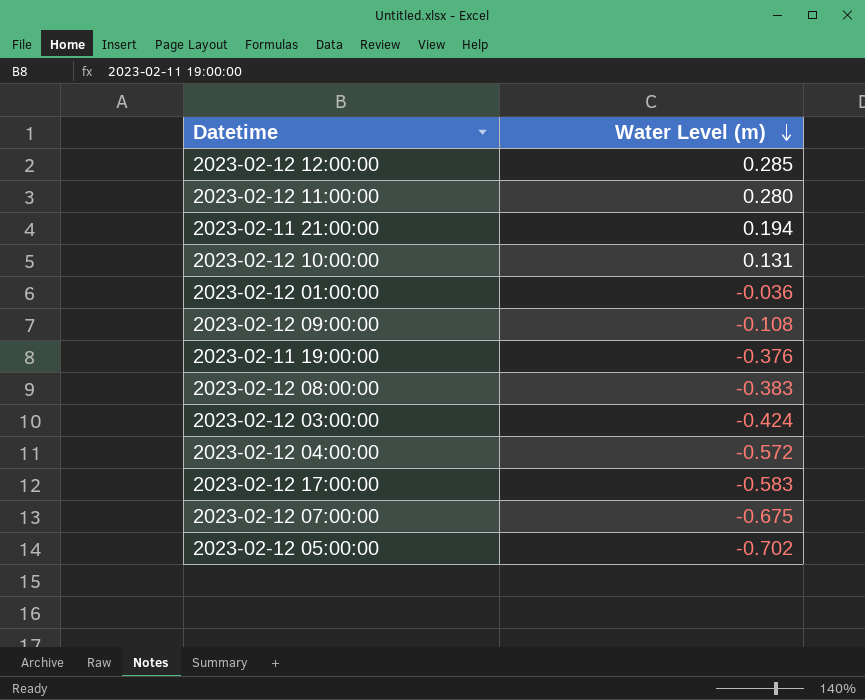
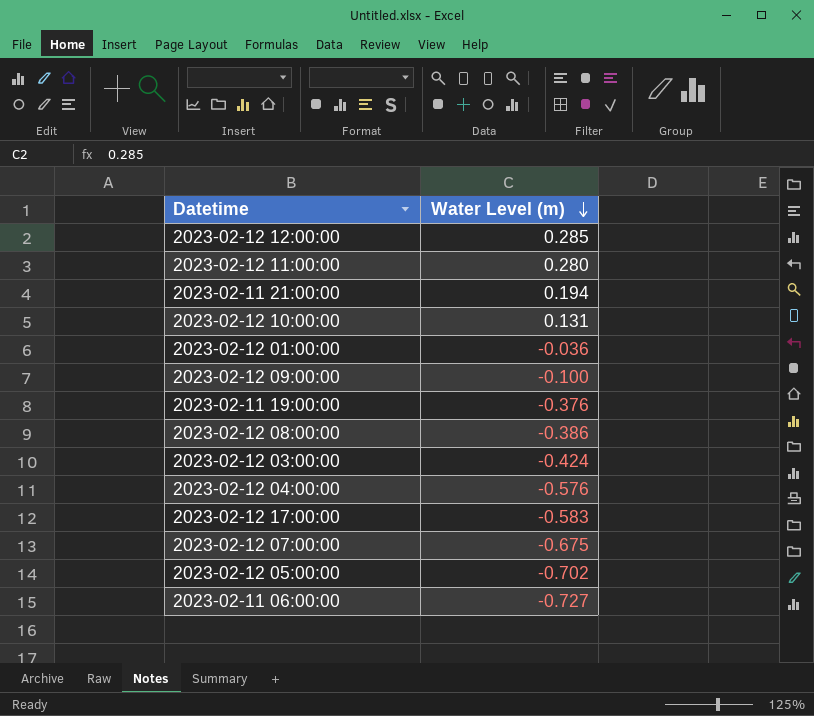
2023-02-12 09:00:00 | Water Level (m): -0.108 -> -0.100
2023-02-12 08:00:00 | Water Level (m): -0.383 -> -0.386
2023-02-12 04:00:00 | Water Level (m): -0.572 -> -0.576
row 2023-02-11 06:00:00: none -> -0.727

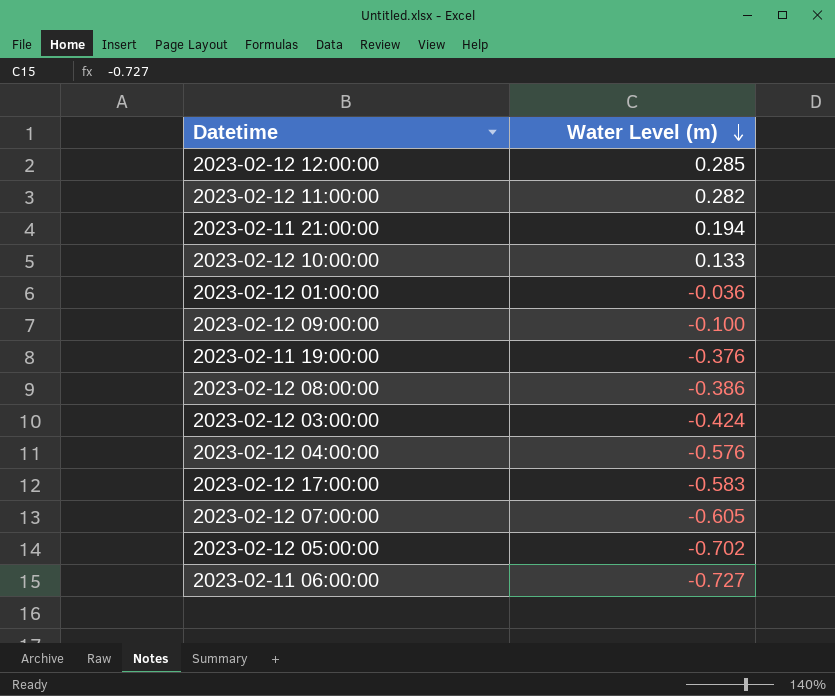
2023-02-12 11:00:00 | Water Level (m): 0.280 -> 0.282
2023-02-12 10:00:00 | Water Level (m): 0.131 -> 0.133
2023-02-12 07:00:00 | Water Level (m): -0.675 -> -0.605

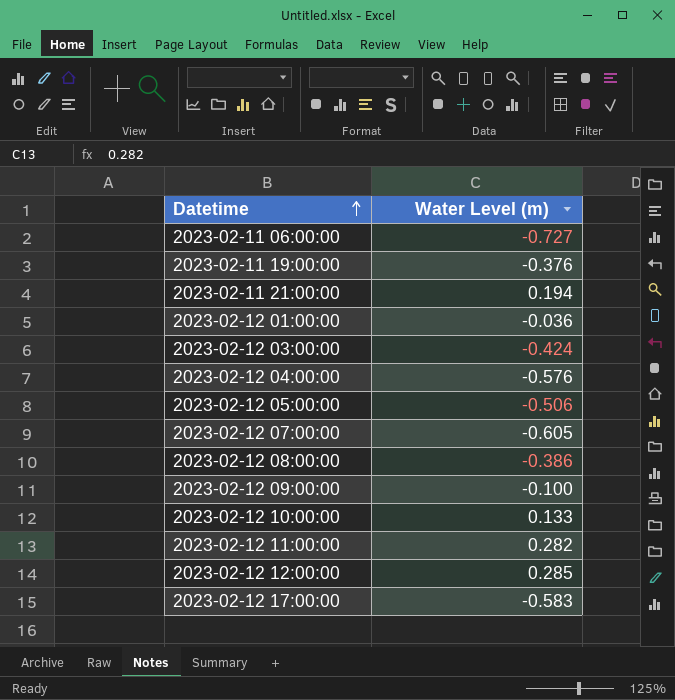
row order: Water Level (m) descending -> Datetime ascending
2023-02-12 05:00:00 | Water Level (m): -0.702 -> -0.506

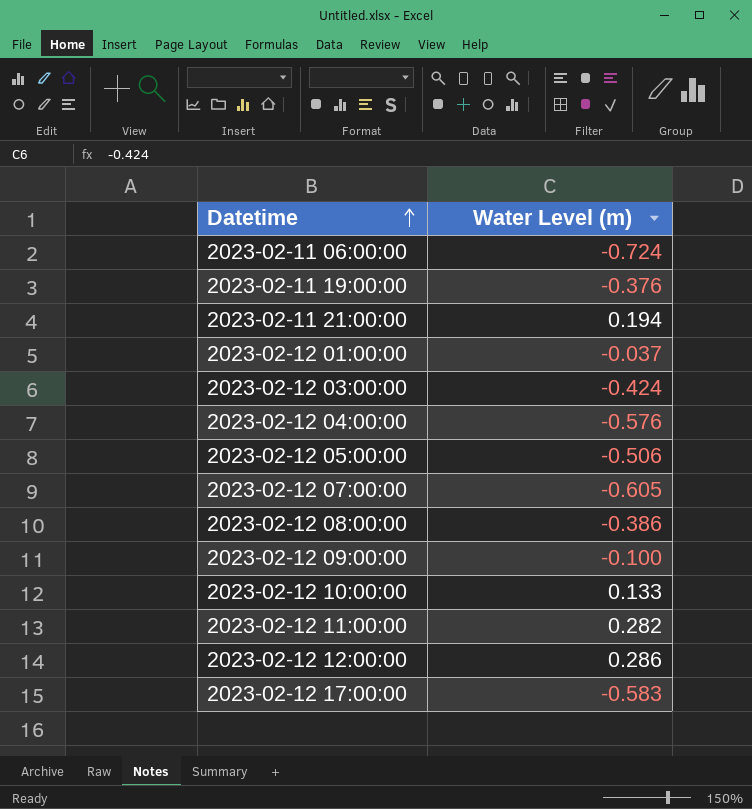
2023-02-11 06:00:00 | Water Level (m): -0.727 -> -0.724
2023-02-12 01:00:00 | Water Level (m): -0.036 -> -0.037
2023-02-12 12:00:00 | Water Level (m): 0.285 -> 0.286

